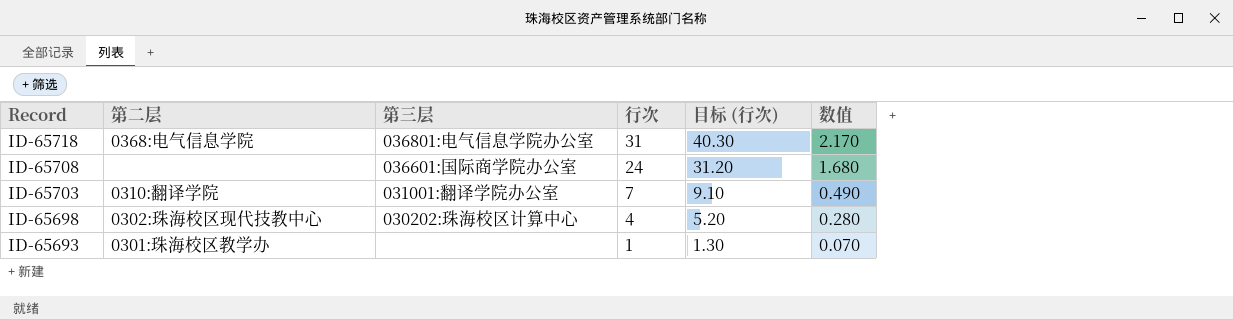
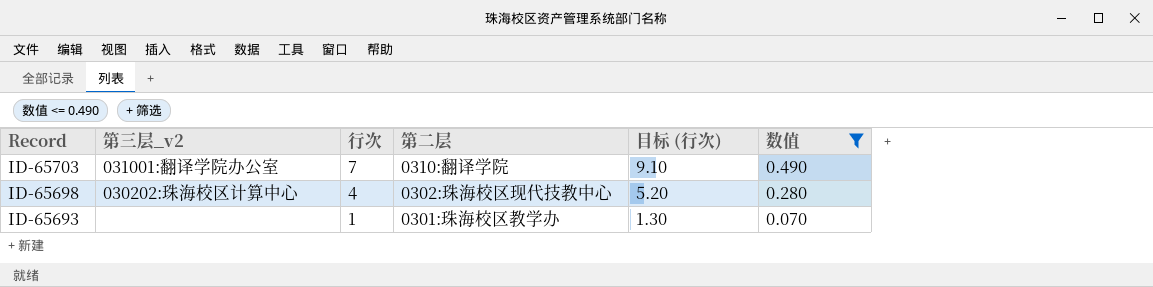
filter: none -> 数值 <= 0.490
column name: 第三层 -> 第三层_v2
column 第二层 | position: 2 -> 4

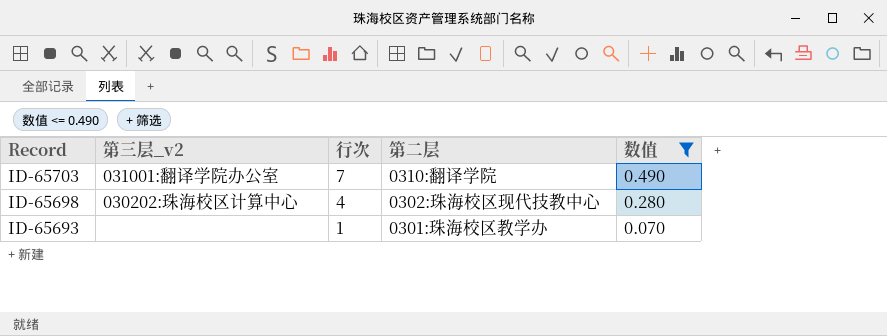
column 目标 (行次) | formula: [行次] * 1.3 -> none

